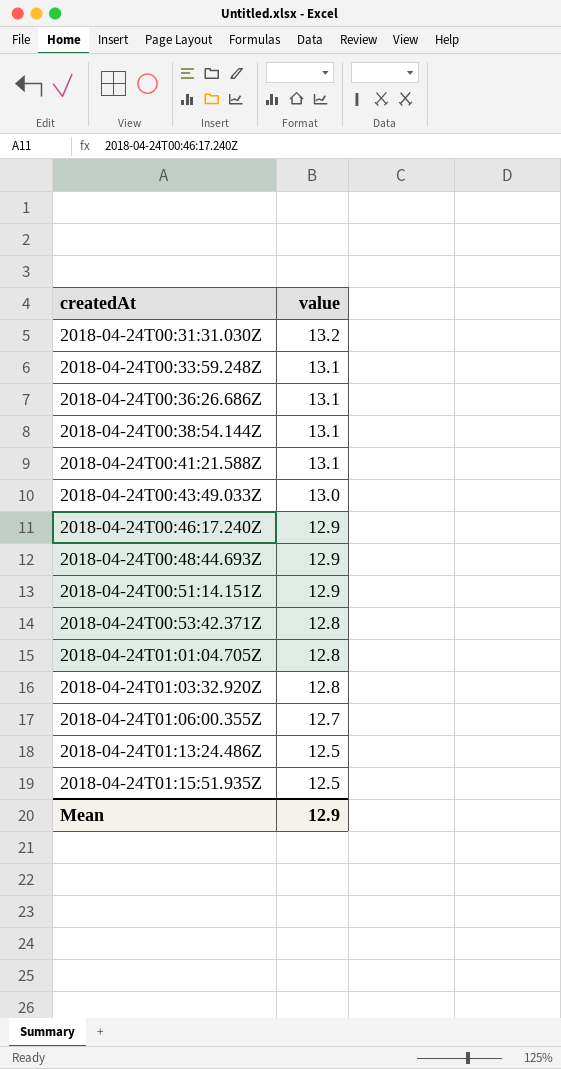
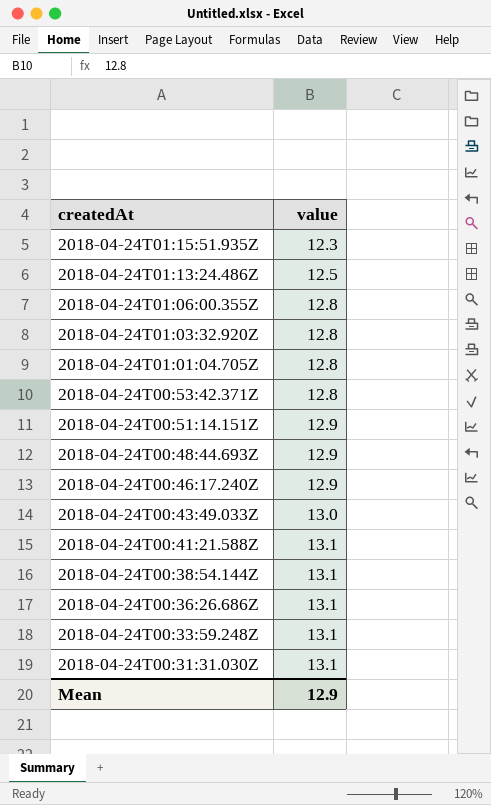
row order: createdAt ascending -> createdAt descending
2018-04-24T01:15:51.935Z | value: 12.5 -> 12.3
2018-04-24T01:06:00.355Z | value: 12.7 -> 12.8
2018-04-24T00:31:31.030Z | value: 13.2 -> 13.1

